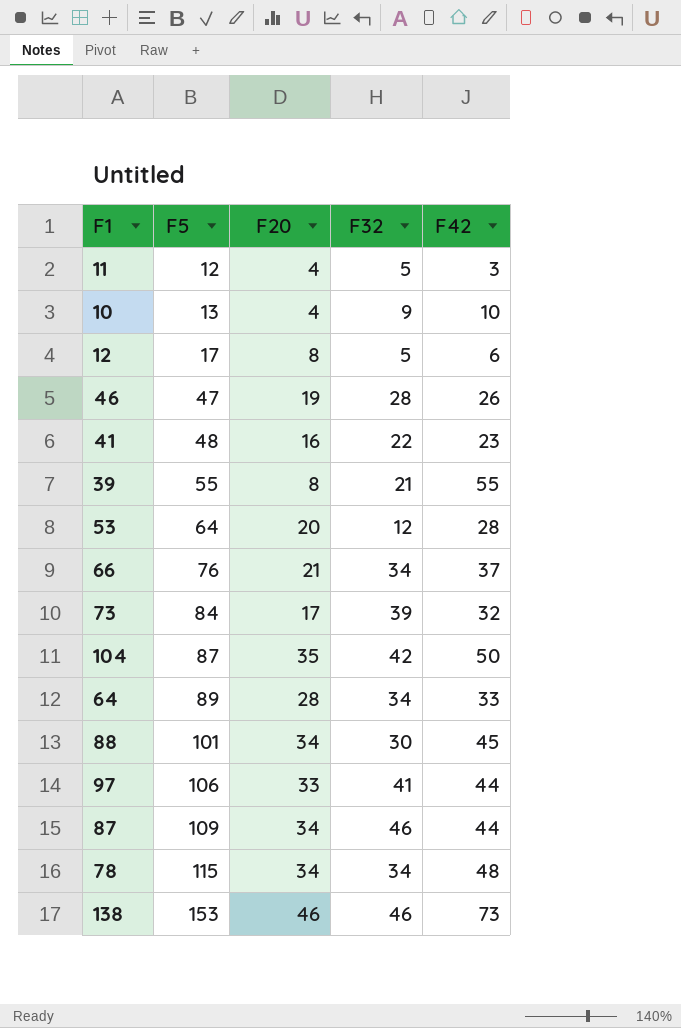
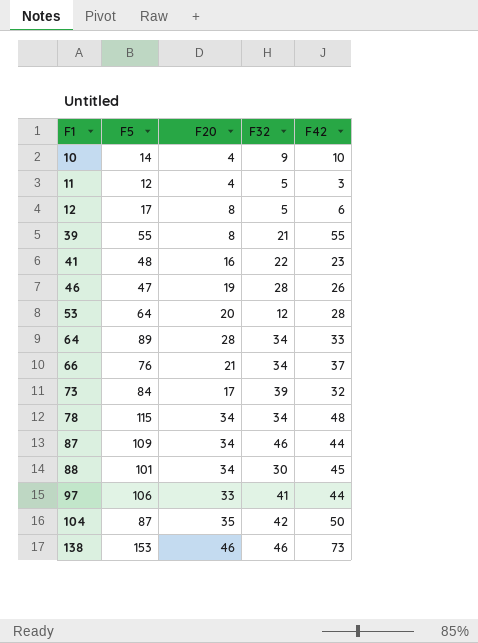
row order: F5 ascending -> F1 ascending
10 | F5: 13 -> 14

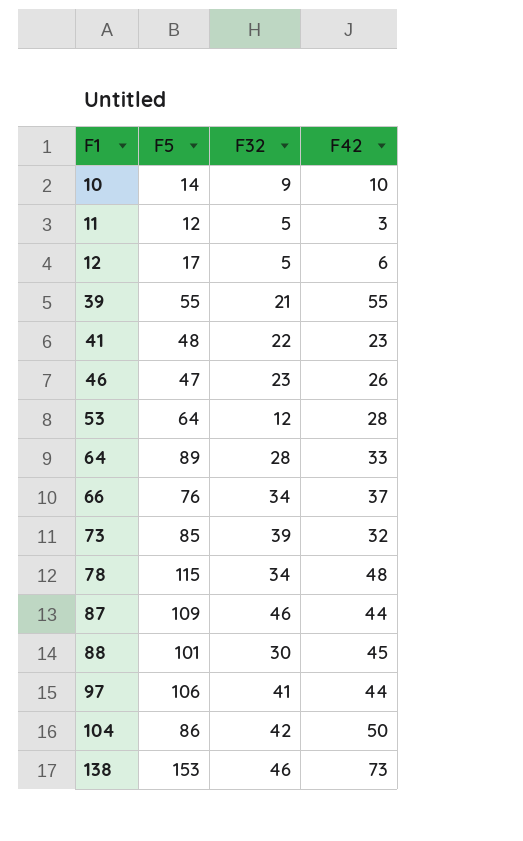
column F20 | position: 3 -> none
46 | F32: 28 -> 23
64 | F32: 34 -> 28
73 | F5: 84 -> 85
104 | F5: 87 -> 86

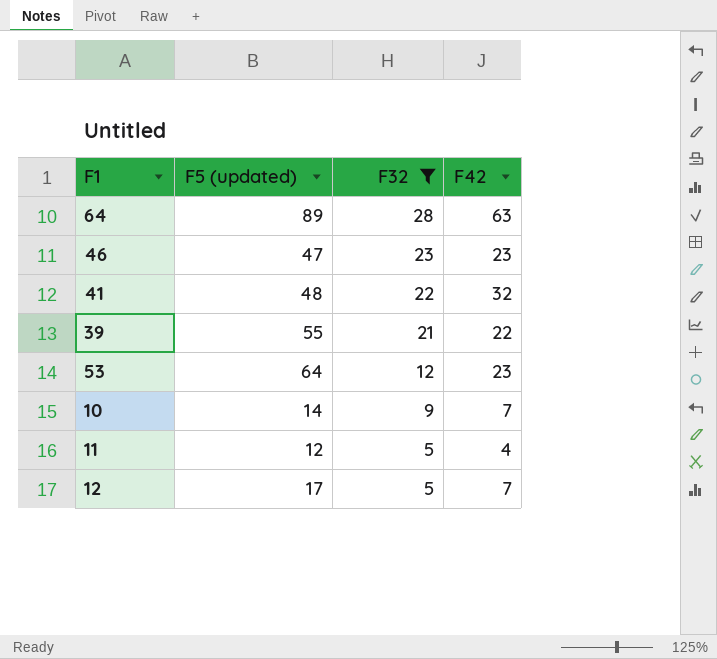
filter: none -> F32 <= 28
row order: F1 ascending -> F32 descending
column name: F5 -> F5 (updated)
64 | F42: 33 -> 63
46 | F42: 26 -> 23
41 | F42: 23 -> 32
39 | F42: 55 -> 22
53 | F42: 28 -> 23
10 | F42: 10 -> 7
11 | F42: 3 -> 4
12 | F42: 6 -> 7

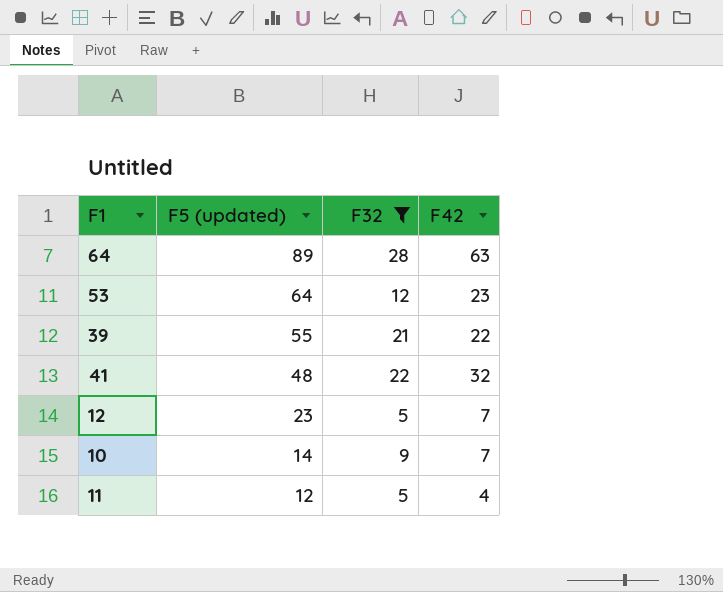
row order: F32 descending -> F5 (updated) descending
row 46: 47 | 23 | 23 -> none
12 | F5 (updated): 17 -> 23

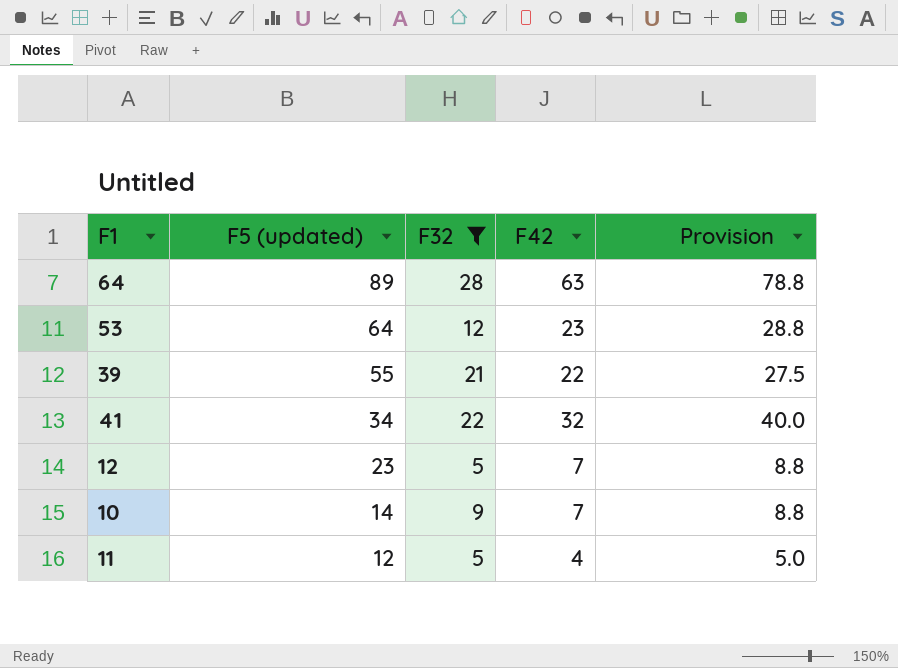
column Provision | formula: none -> [F42] * 1.25
41 | F5 (updated): 48 -> 34

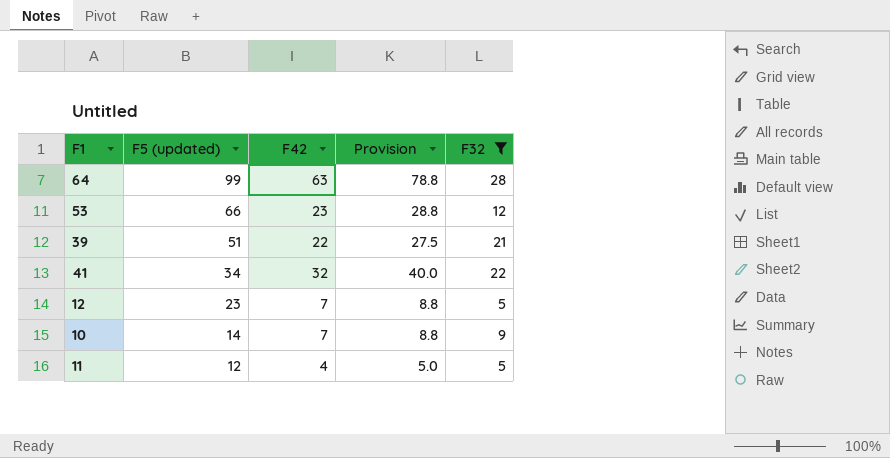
column F32 | position: 3 -> 5
64 | F5 (updated): 89 -> 99
53 | F5 (updated): 64 -> 66
39 | F5 (updated): 55 -> 51

